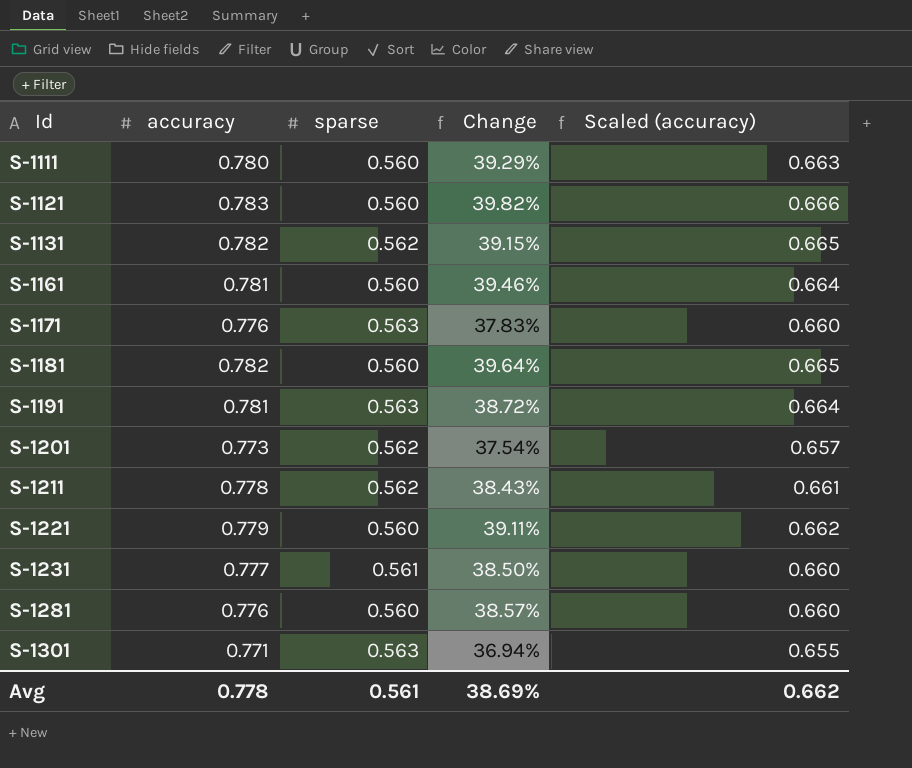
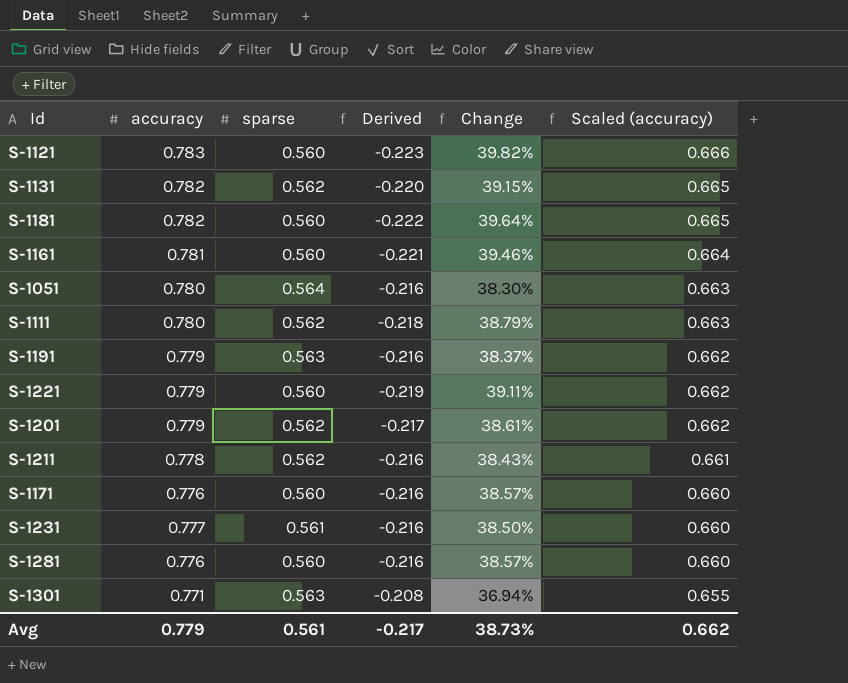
row order: Id ascending -> Scaled (accuracy) descending
column Derived | formula: none -> [sparse] - [accuracy]
row S-1051: none -> 0.780 | 0.564 | -0.216 | 38.30% | 0.663
S-1111 | sparse: 0.560 -> 0.562
S-1111 | Change: 39.29% -> 38.79%
S-1191 | accuracy: 0.781 -> 0.779
S-1191 | Change: 38.72% -> 38.37%
S-1191 | Scaled (accuracy): 0.664 -> 0.662
S-1201 | accuracy: 0.773 -> 0.779
S-1201 | Change: 37.54% -> 38.61%
S-1201 | Scaled (accuracy): 0.657 -> 0.662
S-1171 | sparse: 0.563 -> 0.560
S-1171 | Change: 37.83% -> 38.57%
Avg | accuracy: 0.778 -> 0.779
Avg | Change: 38.69% -> 38.73%

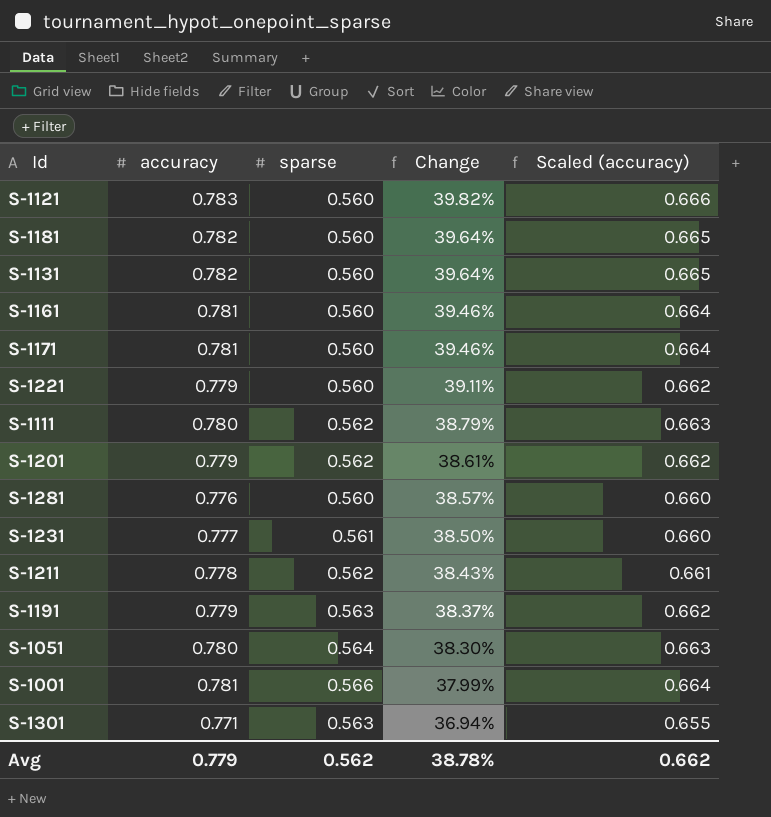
row order: Scaled (accuracy) descending -> Change descending
column Derived | formula: [sparse] - [accuracy] -> none
S-1131 | sparse: 0.562 -> 0.560
S-1131 | Change: 39.15% -> 39.64%
S-1171 | accuracy: 0.776 -> 0.781
S-1171 | Change: 38.57% -> 39.46%
S-1171 | Scaled (accuracy): 0.660 -> 0.664
row S-1001: none -> 0.781 | 0.566 | 37.99% | 0.664
Avg | sparse: 0.561 -> 0.562
Avg | Change: 38.73% -> 38.78%

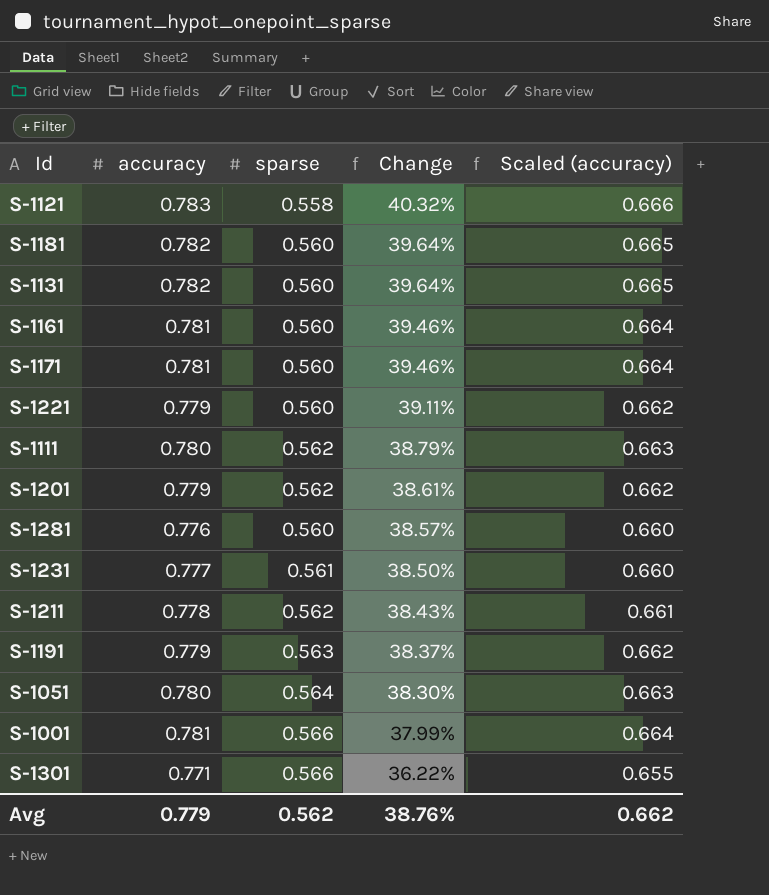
S-1121 | sparse: 0.560 -> 0.558
S-1121 | Change: 39.82% -> 40.32%
S-1301 | sparse: 0.563 -> 0.566
S-1301 | Change: 36.94% -> 36.22%
Avg | Change: 38.78% -> 38.76%

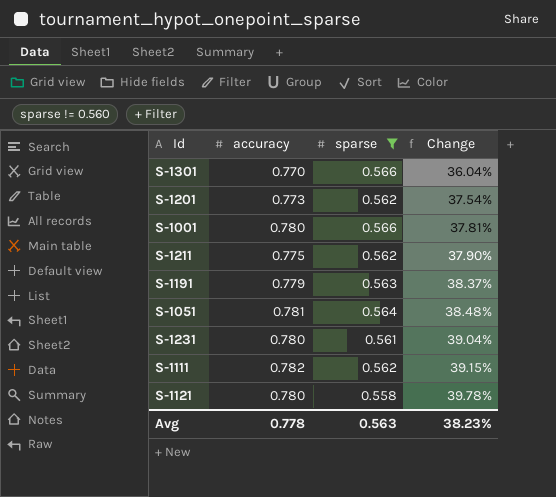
filter: none -> sparse != 0.560
row order: Change descending -> Change ascending
column Scaled (accuracy) | formula: [accuracy] * 0.85 -> none
S-1301 | accuracy: 0.771 -> 0.770
S-1301 | Change: 36.22% -> 36.04%
S-1201 | accuracy: 0.779 -> 0.773
S-1201 | Change: 38.61% -> 37.54%
S-1001 | accuracy: 0.781 -> 0.780
S-1001 | Change: 37.99% -> 37.81%
S-1211 | accuracy: 0.778 -> 0.775
S-1211 | Change: 38.43% -> 37.90%
S-1051 | accuracy: 0.780 -> 0.781
S-1051 | Change: 38.30% -> 38.48%
S-1231 | accuracy: 0.777 -> 0.780
S-1231 | Change: 38.50% -> 39.04%
S-1111 | accuracy: 0.780 -> 0.782
S-1111 | Change: 38.79% -> 39.15%
S-1121 | accuracy: 0.783 -> 0.780
S-1121 | Change: 40.32% -> 39.78%
Avg | accuracy: 0.779 -> 0.778
Avg | sparse: 0.562 -> 0.563
Avg | Change: 38.76% -> 38.23%

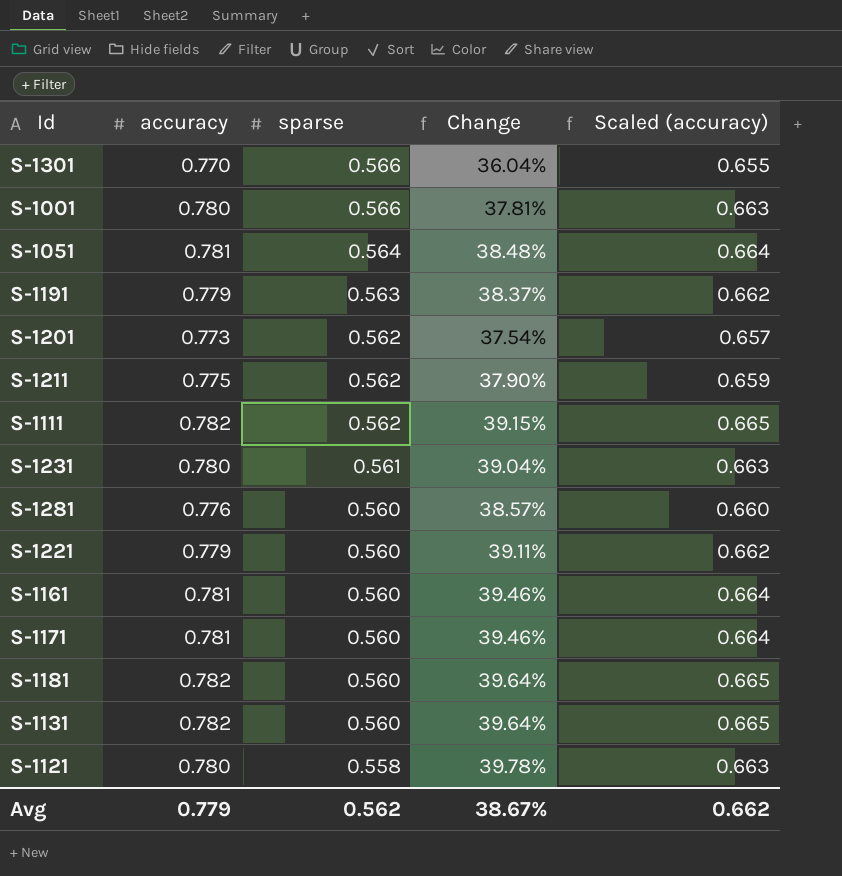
filter: sparse != 0.560 -> none
row order: Change ascending -> sparse descending
column Scaled (accuracy) | formula: none -> [accuracy] * 0.85
Avg | accuracy: 0.778 -> 0.779
Avg | sparse: 0.563 -> 0.562
Avg | Change: 38.23% -> 38.67%

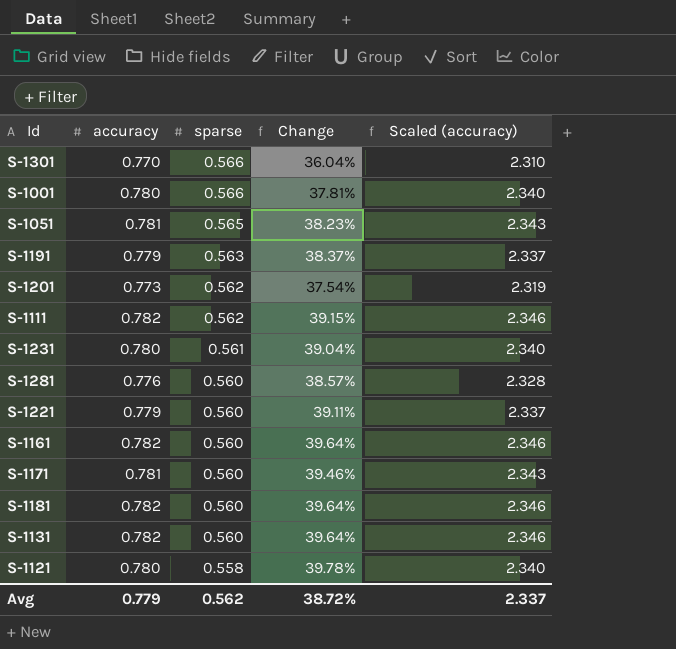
column Scaled (accuracy) | formula: [accuracy] * 0.85 -> [accuracy] * 3
row S-1211: 0.775 | 0.562 | 37.90% | 0.659 -> none
S-1051 | sparse: 0.564 -> 0.565
S-1051 | Change: 38.48% -> 38.23%
S-1161 | accuracy: 0.781 -> 0.782
S-1161 | Change: 39.46% -> 39.64%
Avg | Change: 38.67% -> 38.72%
Avg | Scaled (accuracy): 0.662 -> 2.337

